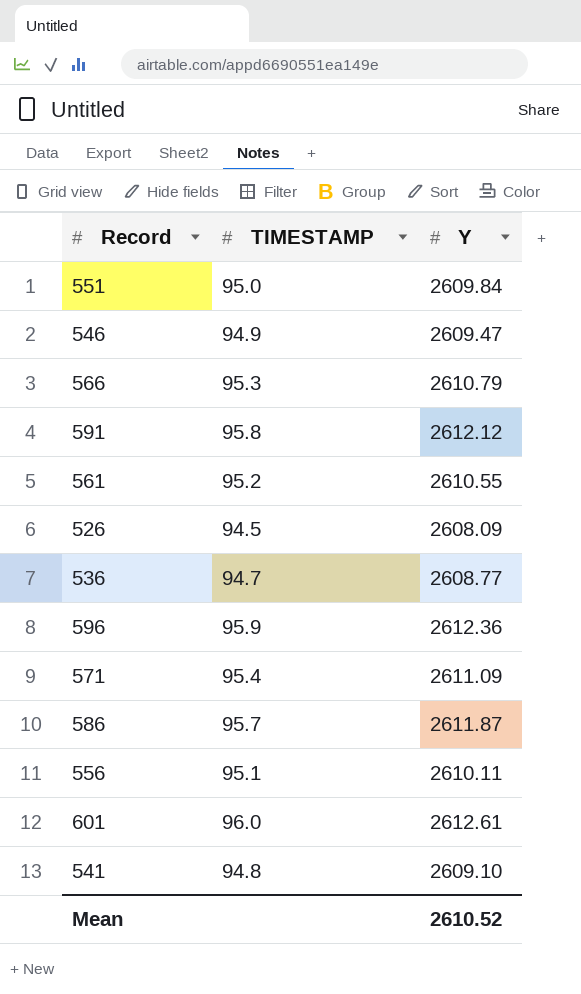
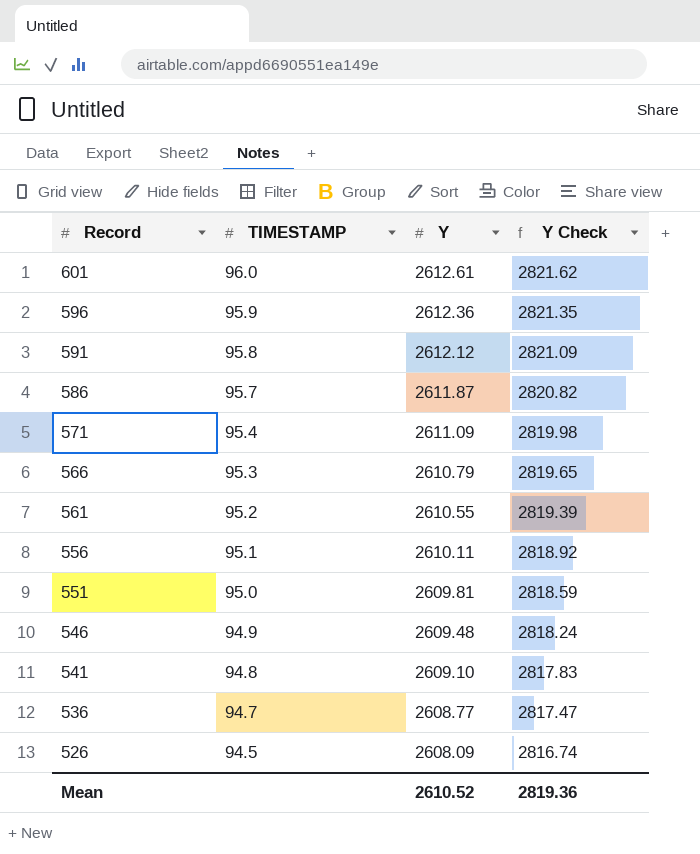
row order: none -> Record descending
column Y Check | formula: none -> [Y] * 1.08
551 | Y: 2609.84 -> 2609.81
546 | Y: 2609.47 -> 2609.48

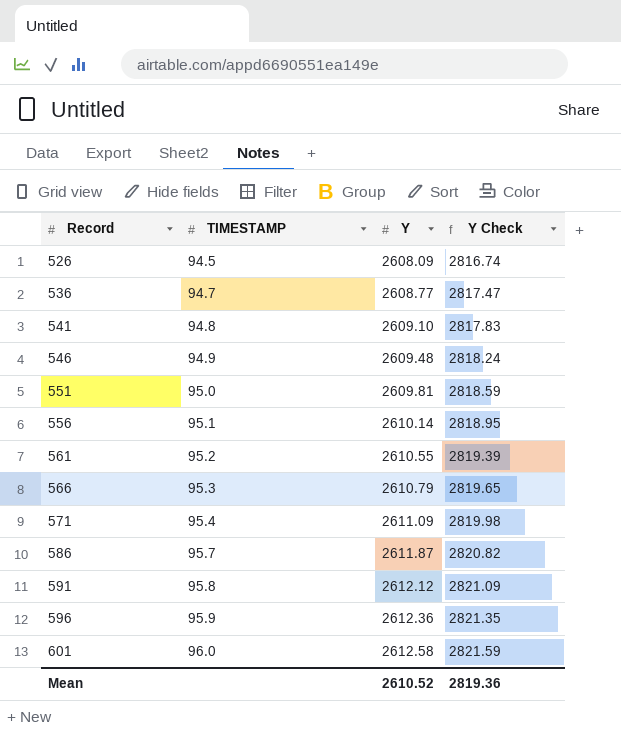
row order: Record descending -> Record ascending
556 | Y: 2610.11 -> 2610.14
556 | Y Check: 2818.92 -> 2818.95
601 | Y: 2612.61 -> 2612.58
601 | Y Check: 2821.62 -> 2821.59

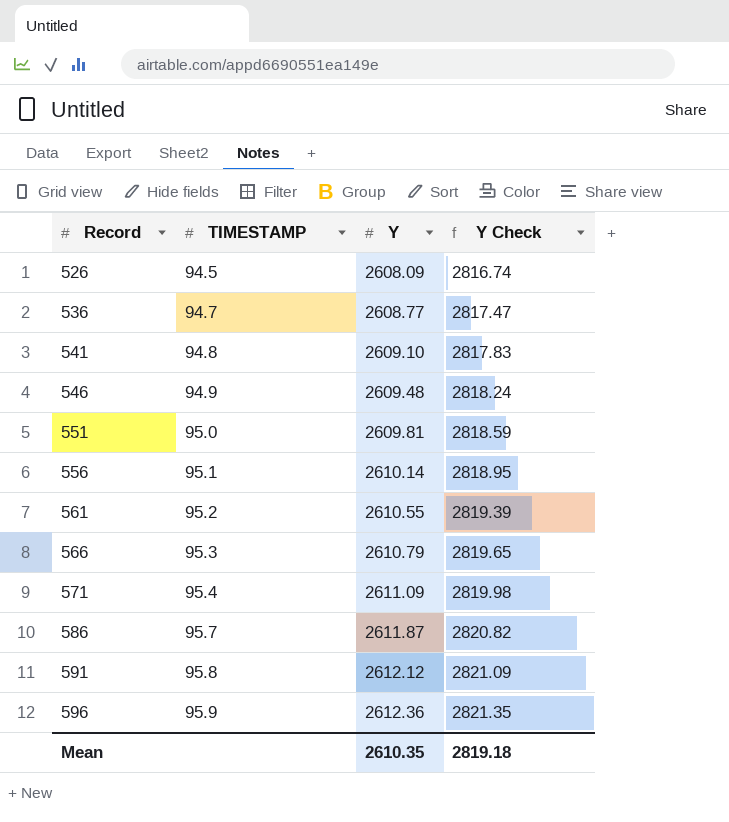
row 601: 96.0 | 2612.58 | 2821.59 -> none
Mean | Y: 2610.52 -> 2610.35
Mean | Y Check: 2819.36 -> 2819.18

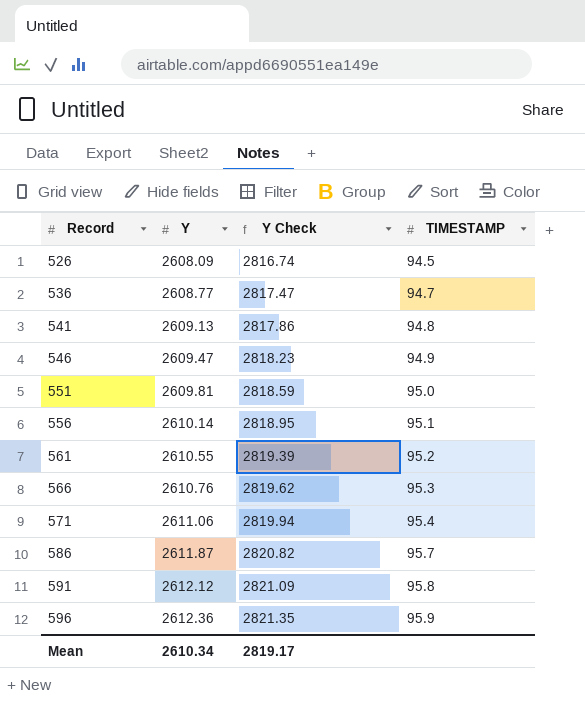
column TIMESTAMP | position: 2 -> 4
541 | Y: 2609.10 -> 2609.13
541 | Y Check: 2817.83 -> 2817.86
546 | Y: 2609.48 -> 2609.47
546 | Y Check: 2818.24 -> 2818.23
566 | Y: 2610.79 -> 2610.76
566 | Y Check: 2819.65 -> 2819.62
571 | Y: 2611.09 -> 2611.06
571 | Y Check: 2819.98 -> 2819.94
Mean | Y: 2610.35 -> 2610.34
Mean | Y Check: 2819.18 -> 2819.17

